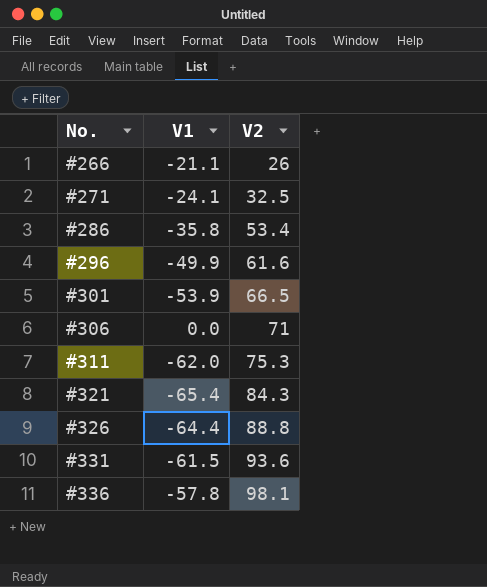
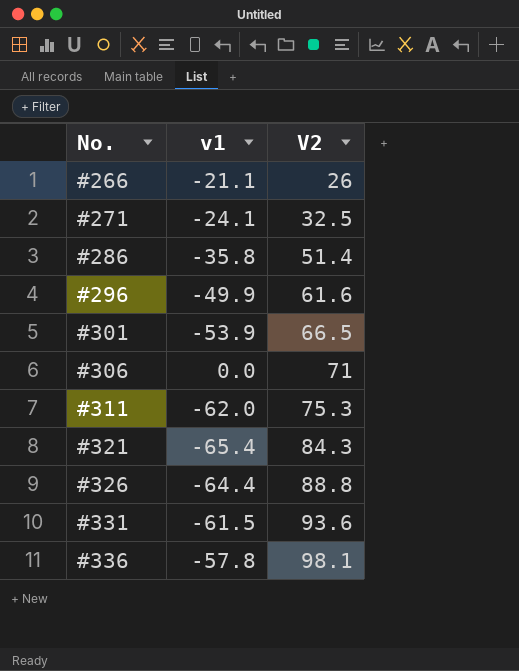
column name: V1 -> v1
#286 | V2: 53.4 -> 51.4

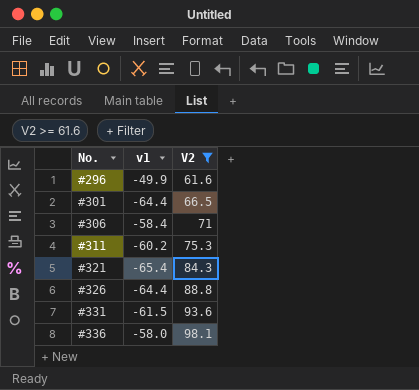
filter: none -> V2 >= 61.6
#301 | v1: -53.9 -> -64.4
#306 | v1: 0.0 -> -58.4
#311 | v1: -62.0 -> -60.2
#336 | v1: -57.8 -> -58.0

